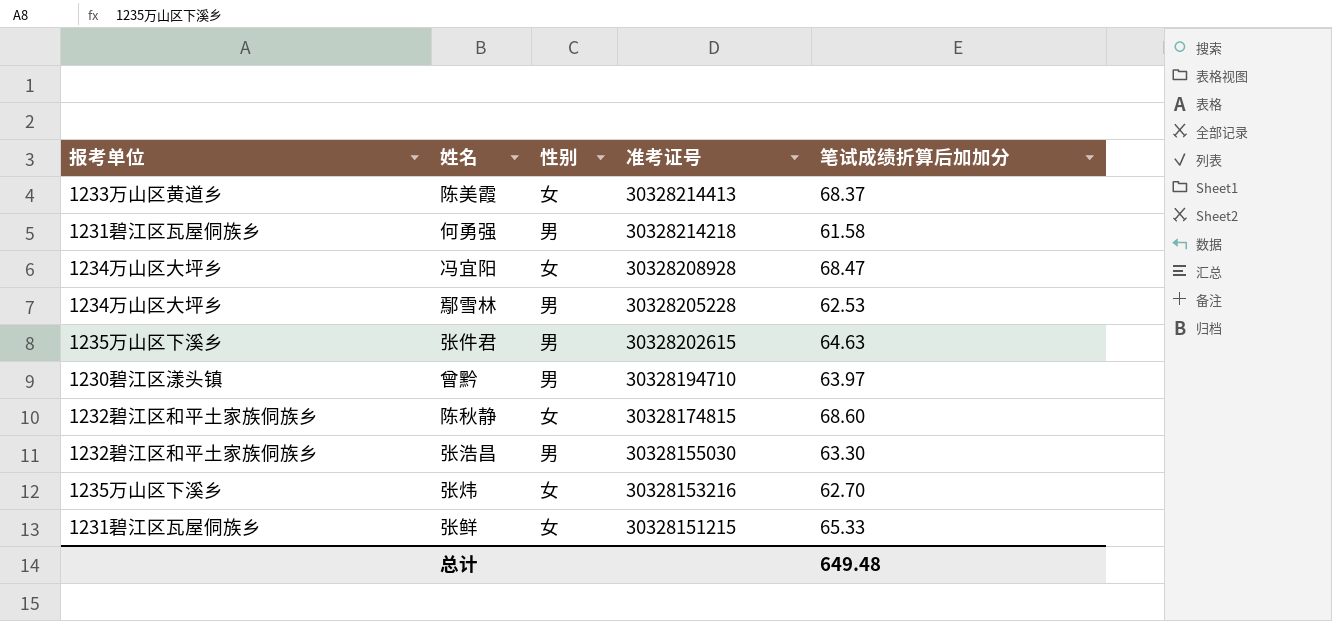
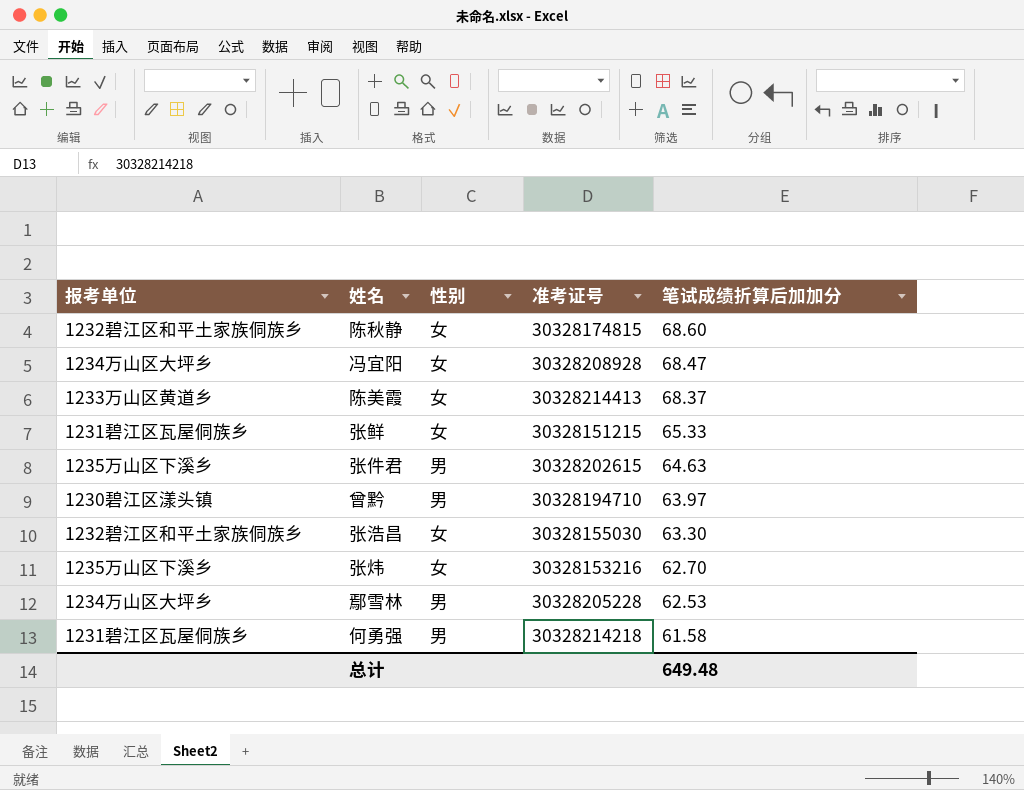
row order: 准考证号 descending -> 笔试成绩折算后加加分 descending
张浩昌 | 性别: 男 -> 女

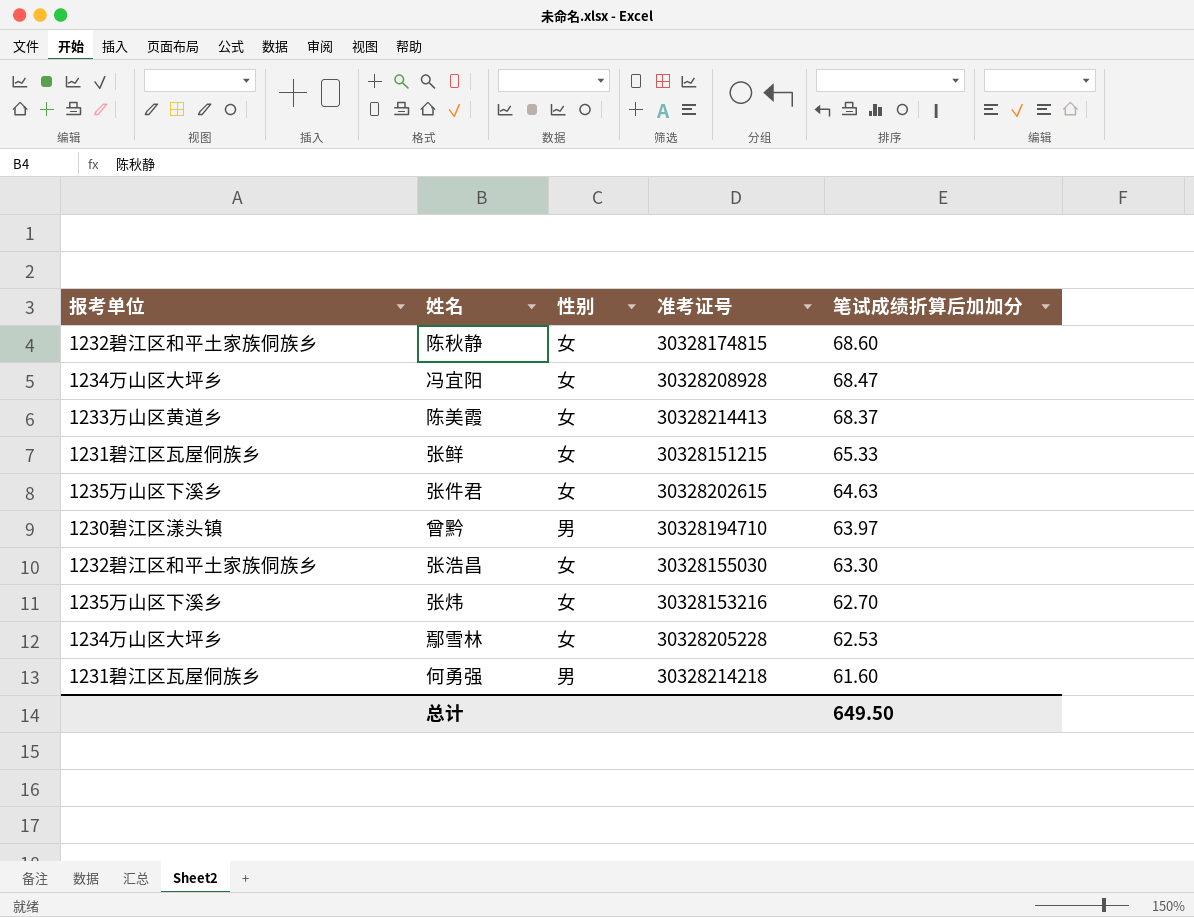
张件君 | 性别: 男 -> 女
鄢雪林 | 性别: 男 -> 女
何勇强 | 笔试成绩折算后加加分: 61.58 -> 61.60
总计 | 笔试成绩折算后加加分: 649.48 -> 649.50

